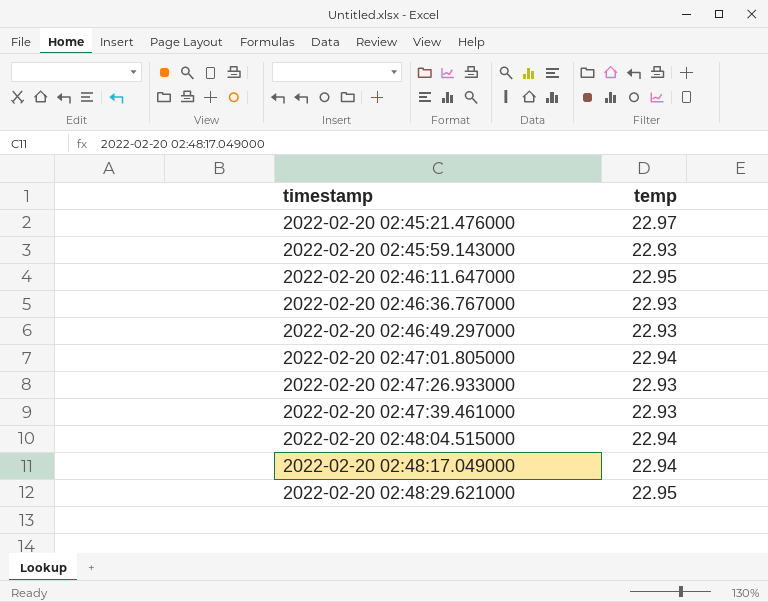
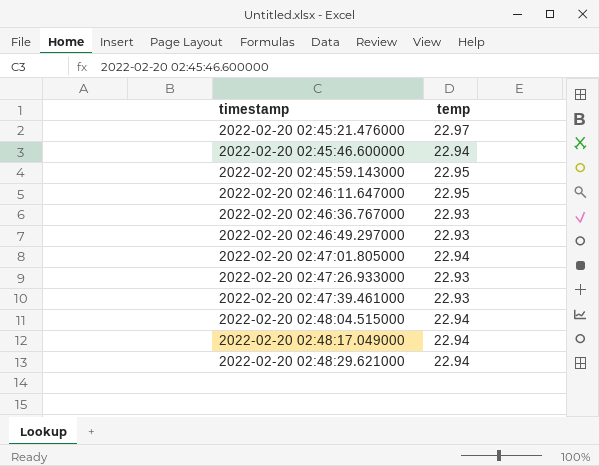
row 2022-02-20 02:45:46.600000: none -> 22.94
2022-02-20 02:45:59.143000 | temp: 22.93 -> 22.95
2022-02-20 02:48:29.621000 | temp: 22.95 -> 22.94

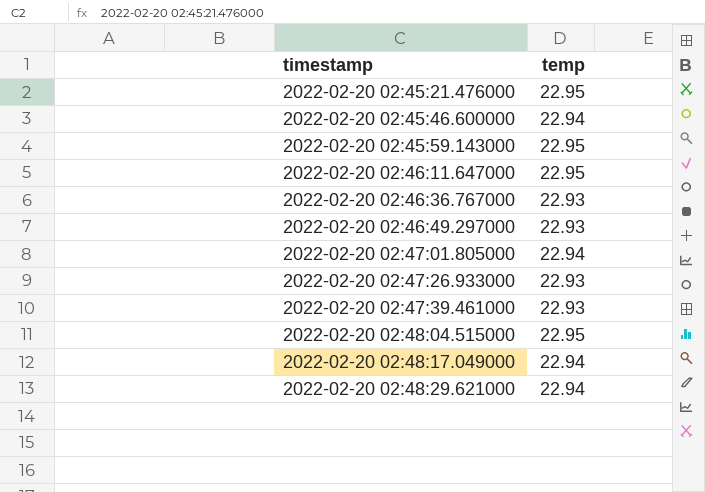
2022-02-20 02:45:21.476000 | temp: 22.97 -> 22.95
2022-02-20 02:48:04.515000 | temp: 22.94 -> 22.95

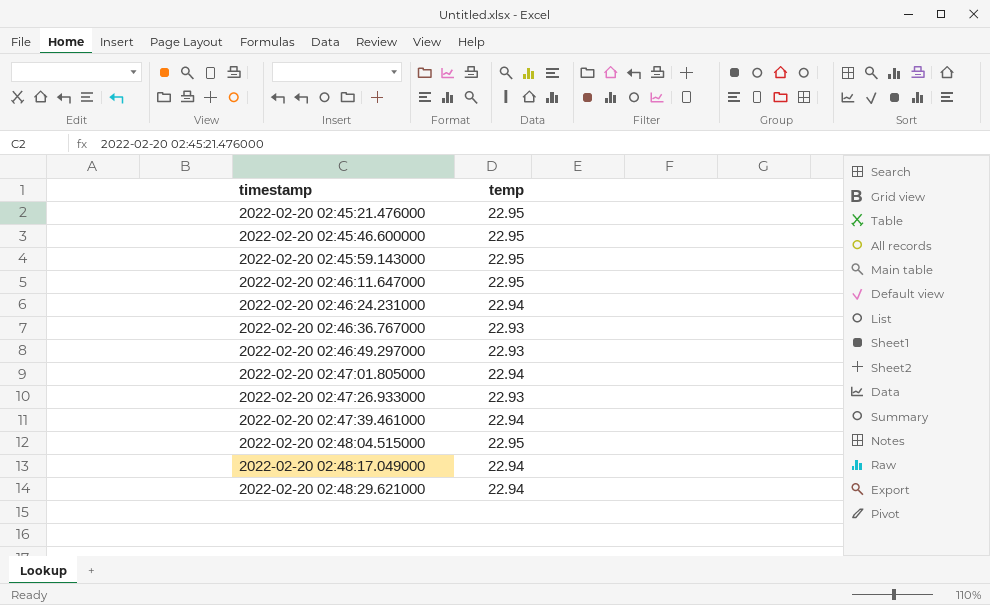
2022-02-20 02:45:46.600000 | temp: 22.94 -> 22.95
row 2022-02-20 02:46:24.231000: none -> 22.94
2022-02-20 02:47:39.461000 | temp: 22.93 -> 22.94

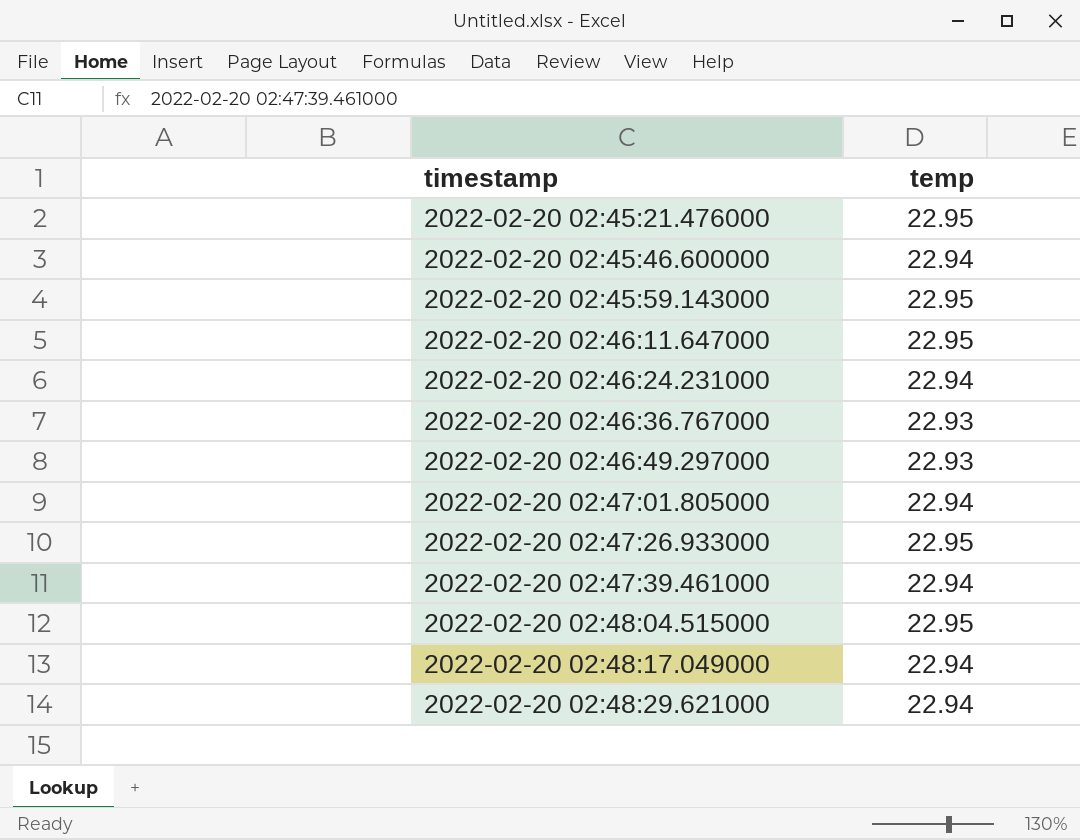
2022-02-20 02:45:46.600000 | temp: 22.95 -> 22.94
2022-02-20 02:47:26.933000 | temp: 22.93 -> 22.95

